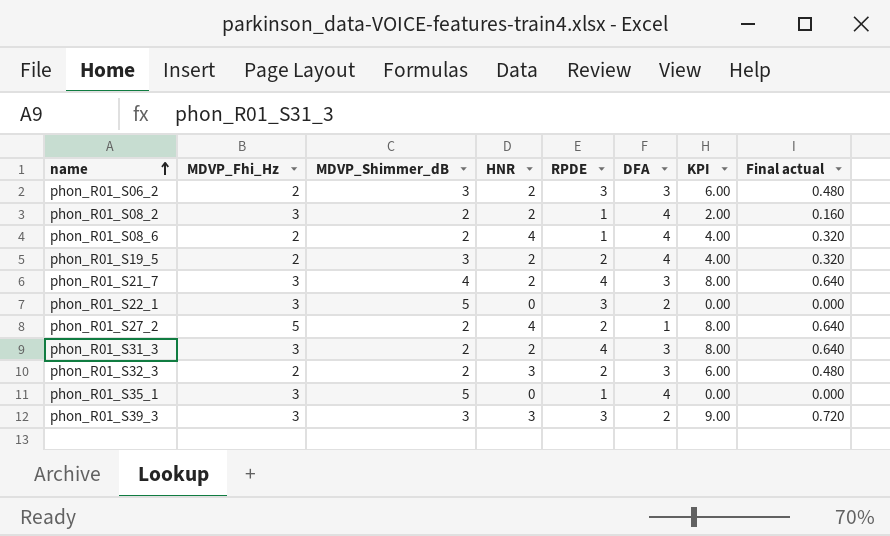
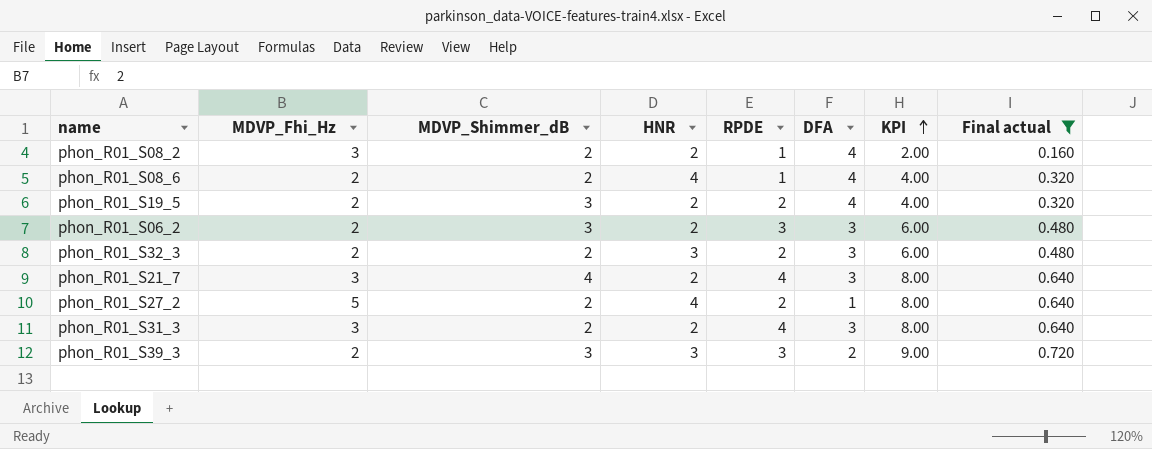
filter: none -> Final actual != 0.000
row order: name ascending -> KPI ascending
phon_R01_S39_3 | MDVP_Fhi_Hz: 3 -> 2

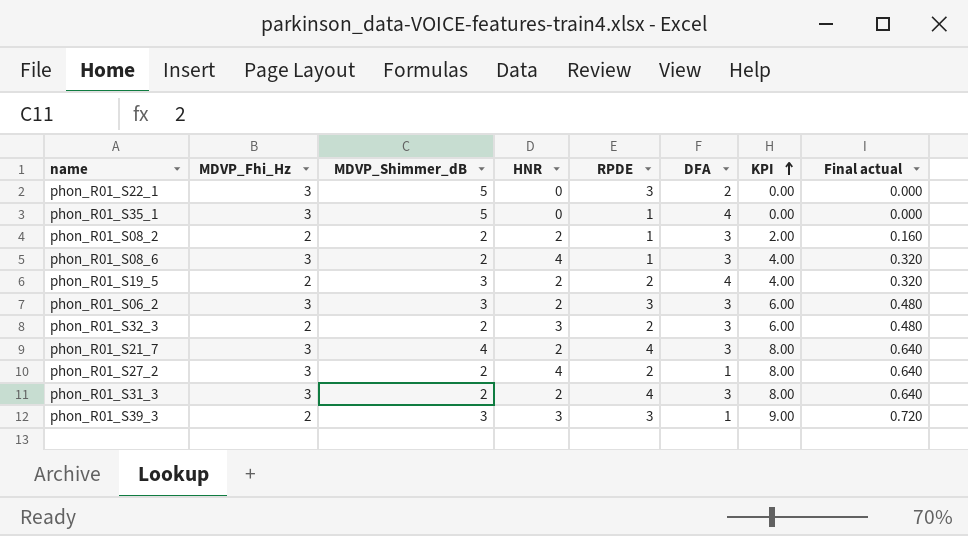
filter: Final actual != 0.000 -> none
phon_R01_S08_2 | MDVP_Fhi_Hz: 3 -> 2
phon_R01_S08_2 | DFA: 4 -> 3
phon_R01_S08_6 | MDVP_Fhi_Hz: 2 -> 3
phon_R01_S08_6 | DFA: 4 -> 3
phon_R01_S06_2 | MDVP_Fhi_Hz: 2 -> 3
phon_R01_S27_2 | MDVP_Fhi_Hz: 5 -> 3
phon_R01_S39_3 | DFA: 2 -> 1

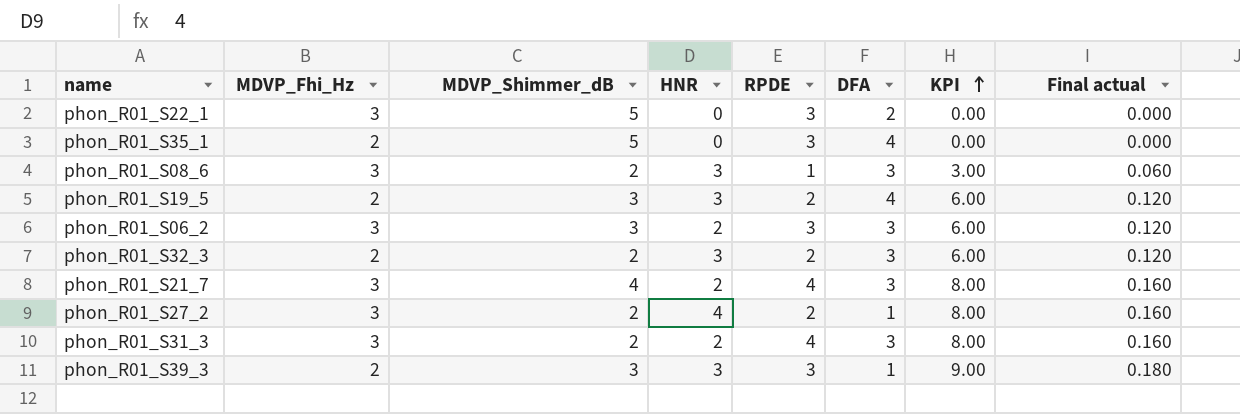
column Final actual | formula: [KPI] * 0.08 -> [KPI] * 0.02
row phon_R01_S08_2: 2 | 2 | 2 | 1 | 3 | 2.00 | 0.160 -> none
phon_R01_S35_1 | MDVP_Fhi_Hz: 3 -> 2
phon_R01_S35_1 | RPDE: 1 -> 3
phon_R01_S08_6 | HNR: 4 -> 3
phon_R01_S08_6 | KPI: 4.00 -> 3.00
phon_R01_S19_5 | HNR: 2 -> 3
phon_R01_S19_5 | KPI: 4.00 -> 6.00

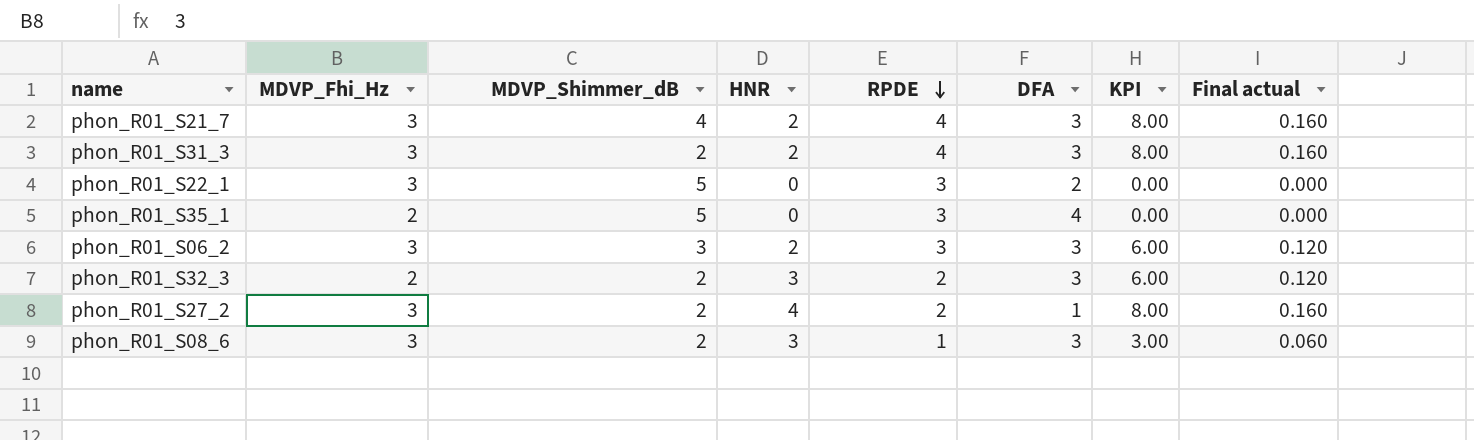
row order: KPI ascending -> RPDE descending
row phon_R01_S19_5: 2 | 3 | 3 | 2 | 4 | 6.00 | 0.120 -> none
row phon_R01_S39_3: 2 | 3 | 3 | 3 | 1 | 9.00 | 0.180 -> none

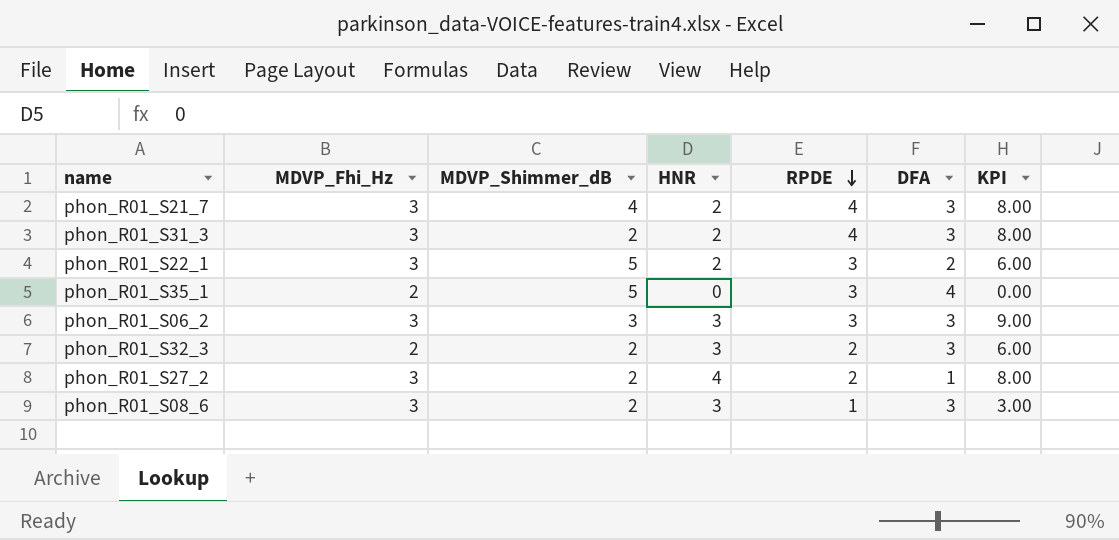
column Final actual | formula: [KPI] * 0.02 -> none
phon_R01_S22_1 | HNR: 0 -> 2
phon_R01_S22_1 | KPI: 0.00 -> 6.00
phon_R01_S06_2 | HNR: 2 -> 3
phon_R01_S06_2 | KPI: 6.00 -> 9.00

